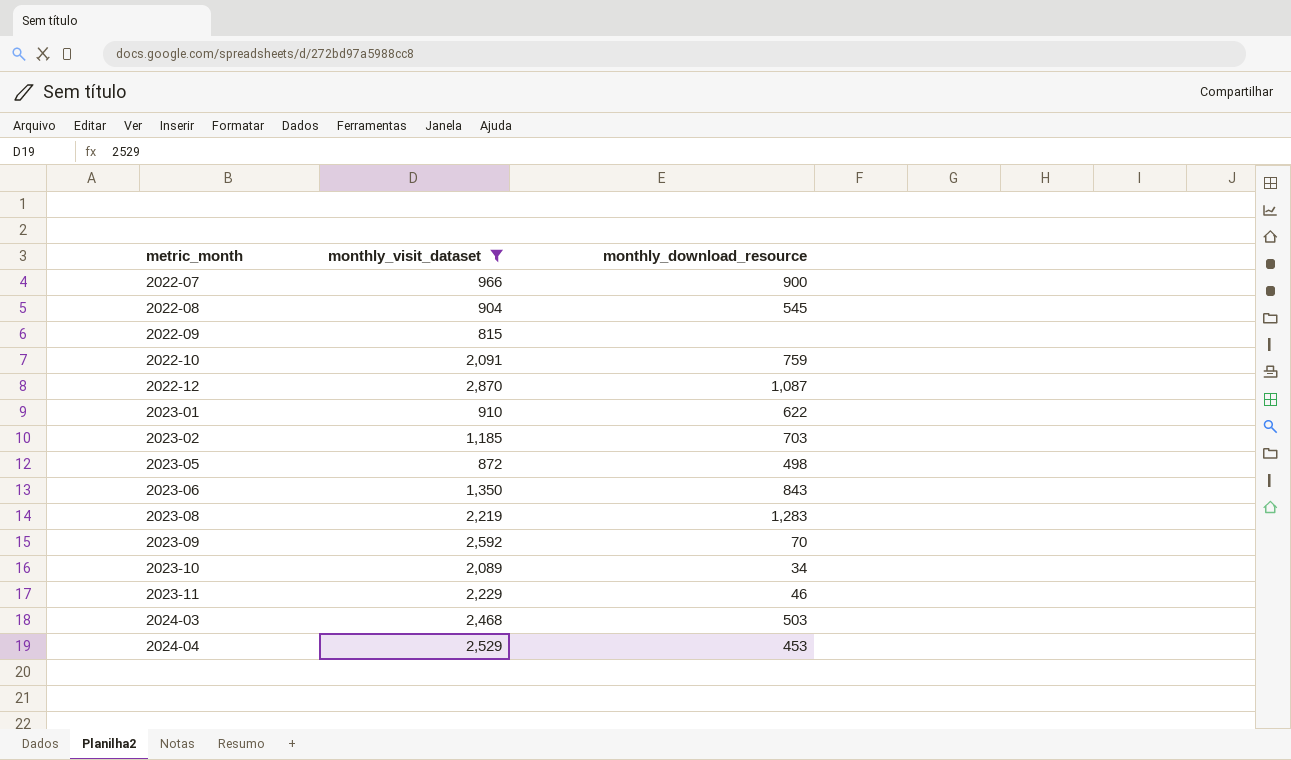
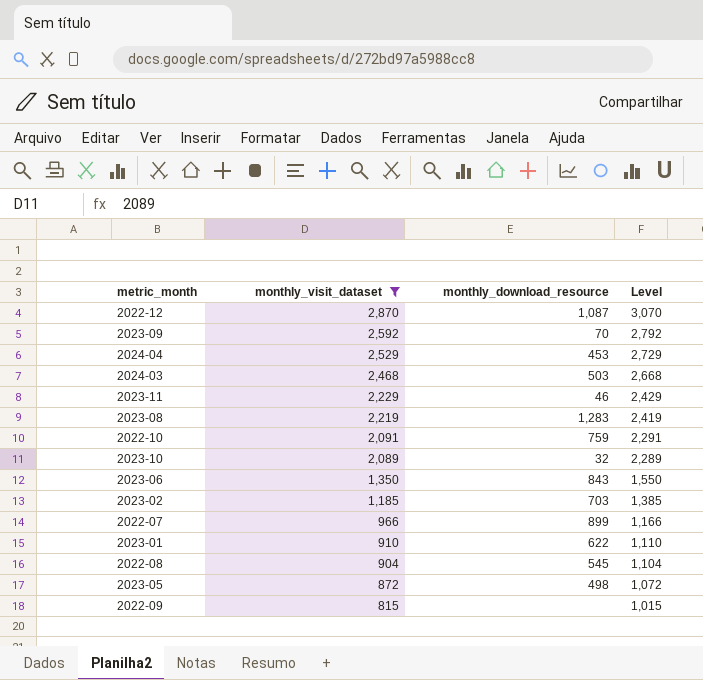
row order: metric_month ascending -> monthly_visit_dataset descending
column Level | formula: none -> [monthly_visit_dataset] + 200
2023-10 | monthly_download_resource: 34 -> 32
2022-07 | monthly_download_resource: 900 -> 899

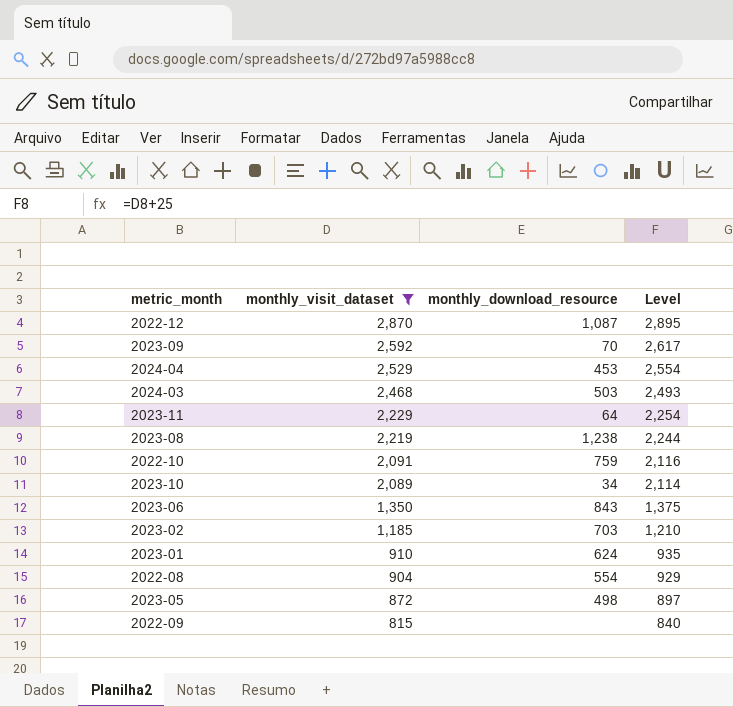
column Level | formula: [monthly_visit_dataset] + 200 -> [monthly_visit_dataset] + 25
row 2022-07: 966 | 899 | 1,166 -> none
2023-11 | monthly_download_resource: 46 -> 64
2023-08 | monthly_download_resource: 1,283 -> 1,238
2023-10 | monthly_download_resource: 32 -> 34
2023-01 | monthly_download_resource: 622 -> 624
2022-08 | monthly_download_resource: 545 -> 554

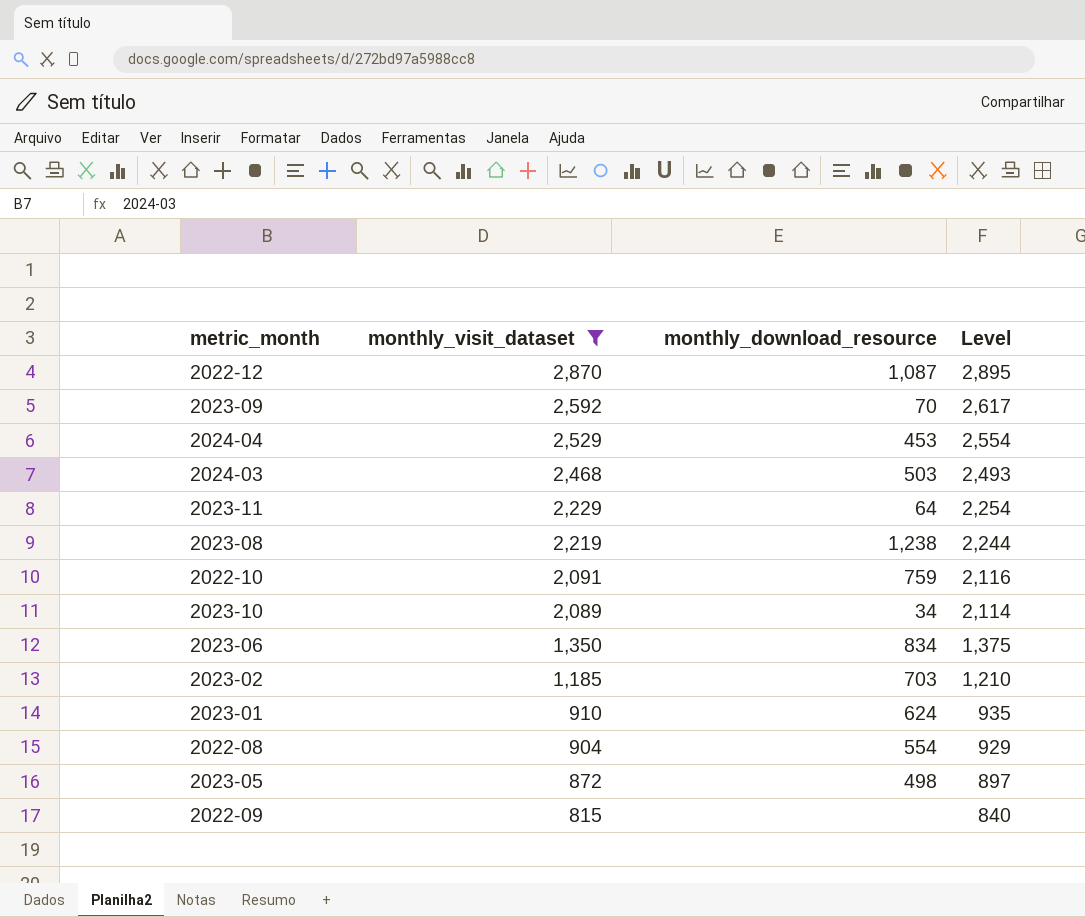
2023-06 | monthly_download_resource: 843 -> 834

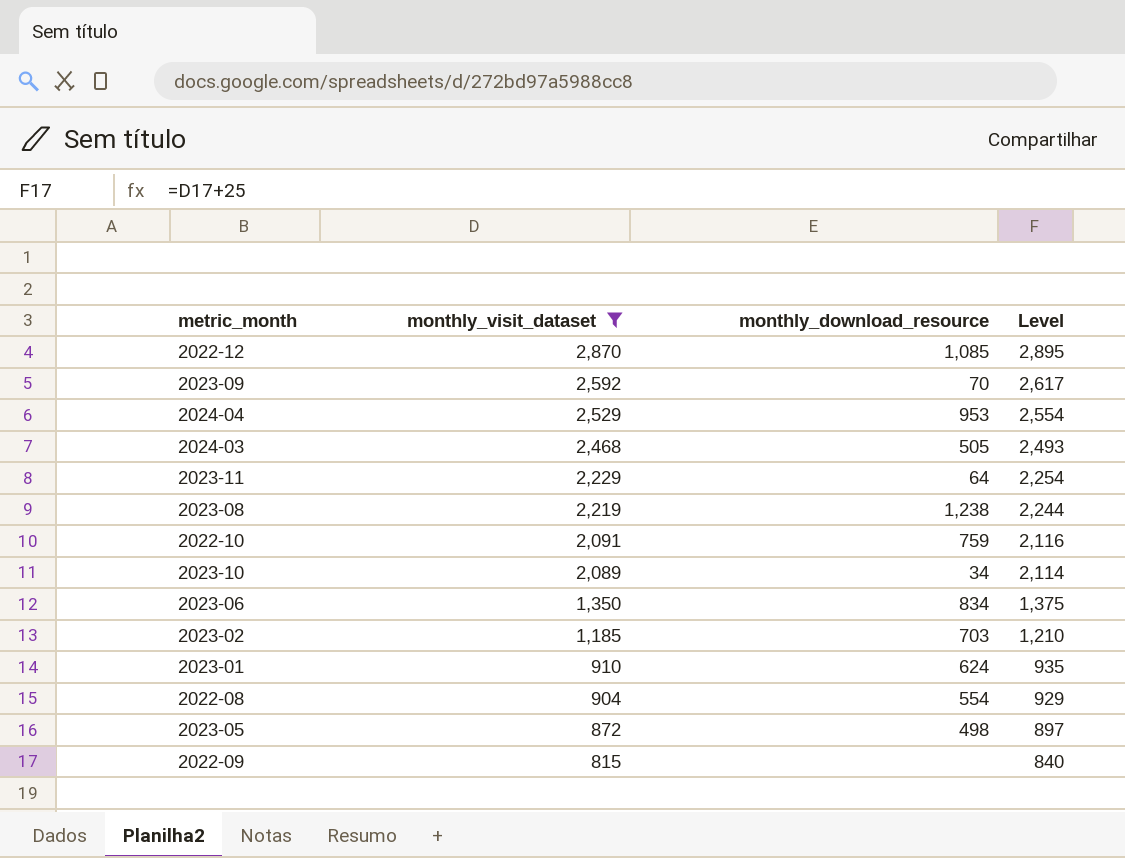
2022-12 | monthly_download_resource: 1,087 -> 1,085
2024-04 | monthly_download_resource: 453 -> 953
2024-03 | monthly_download_resource: 503 -> 505

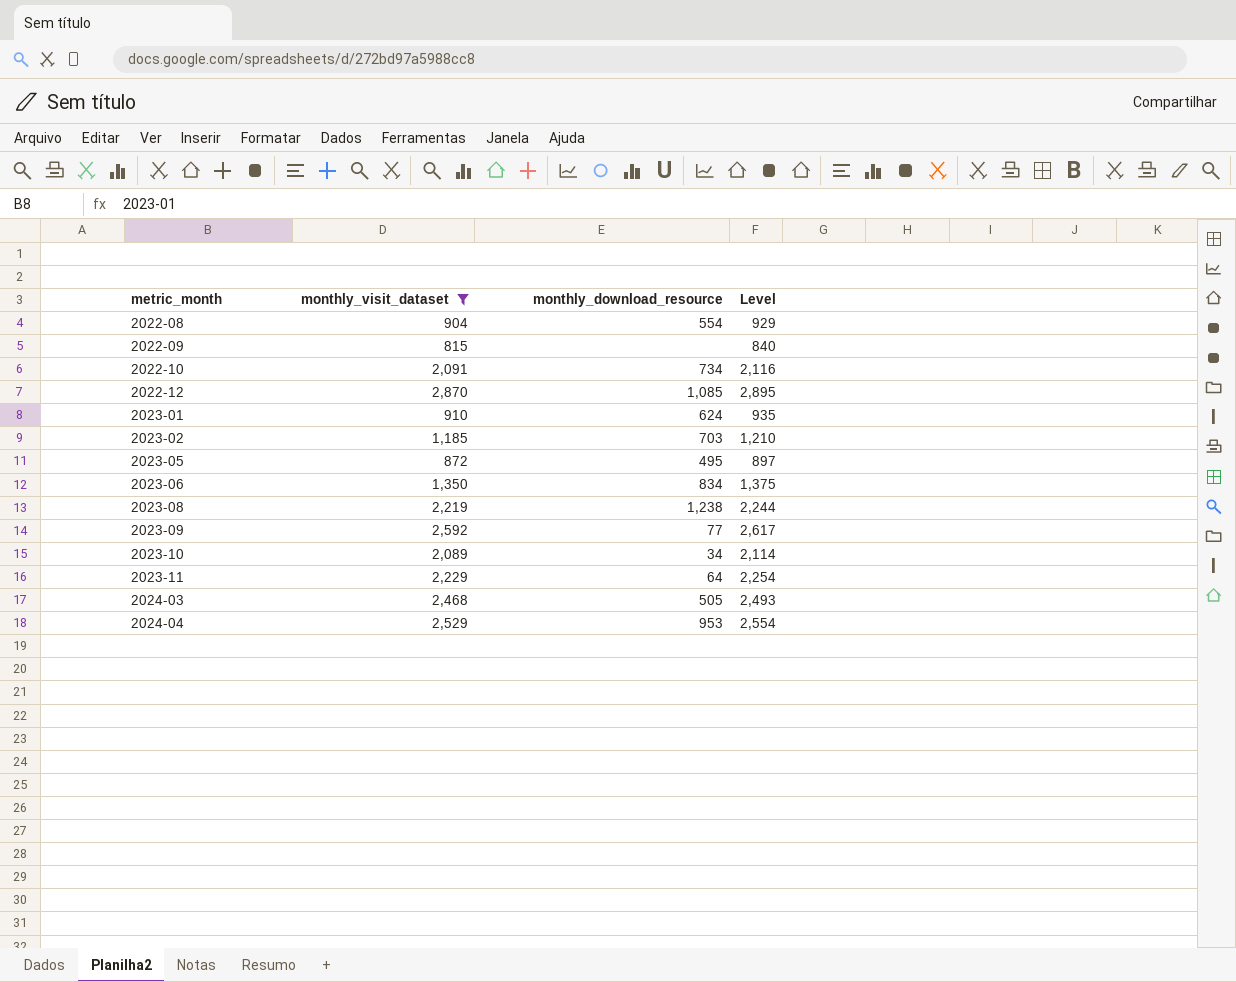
row order: monthly_visit_dataset descending -> metric_month ascending
2022-10 | monthly_download_resource: 759 -> 734
2023-05 | monthly_download_resource: 498 -> 495
2023-09 | monthly_download_resource: 70 -> 77

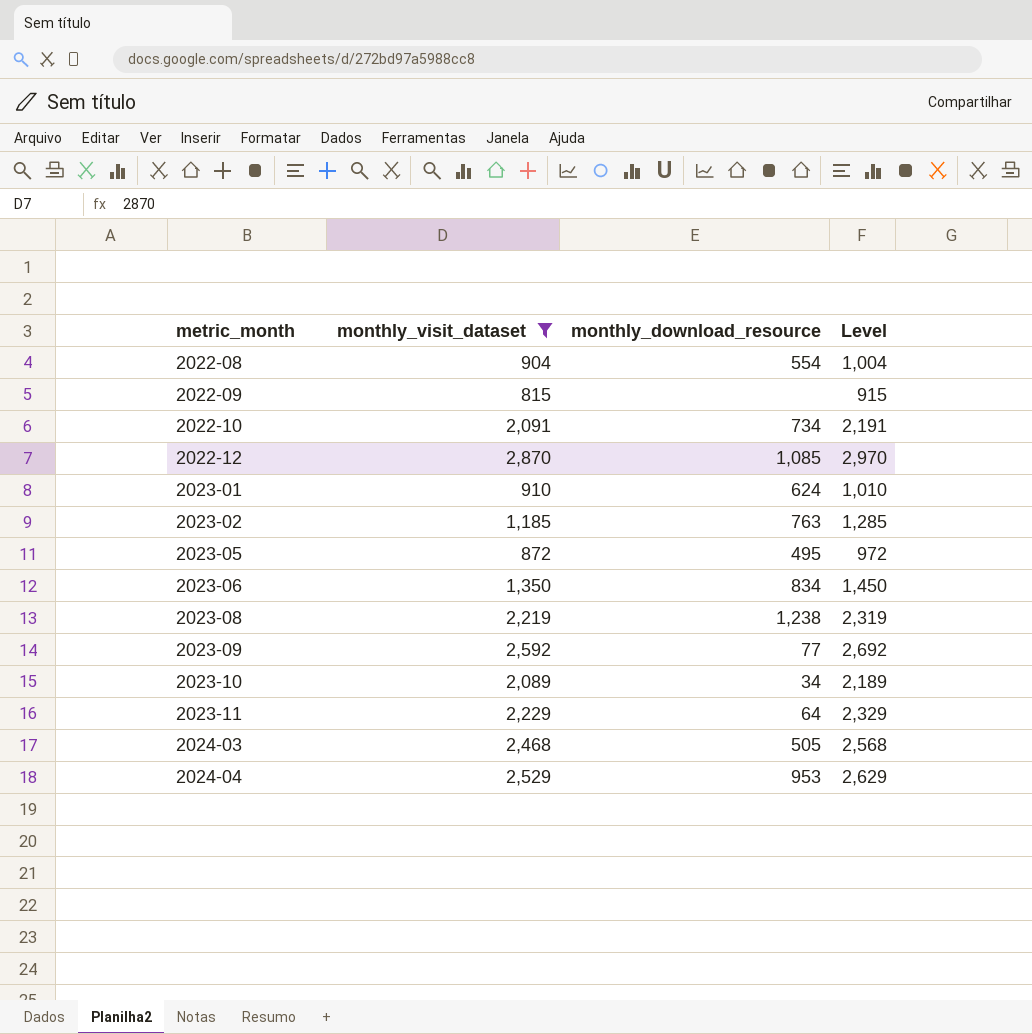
column Level | formula: [monthly_visit_dataset] + 25 -> [monthly_visit_dataset] + 100
2023-02 | monthly_download_resource: 703 -> 763

